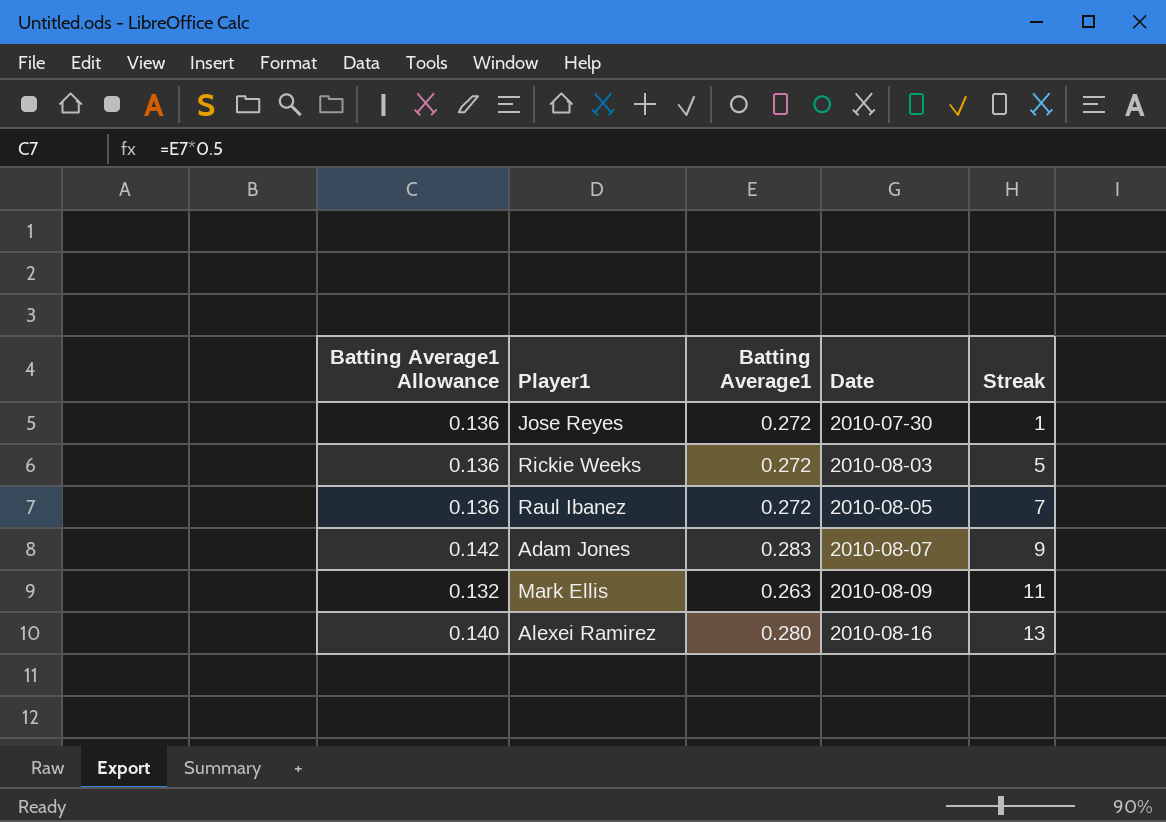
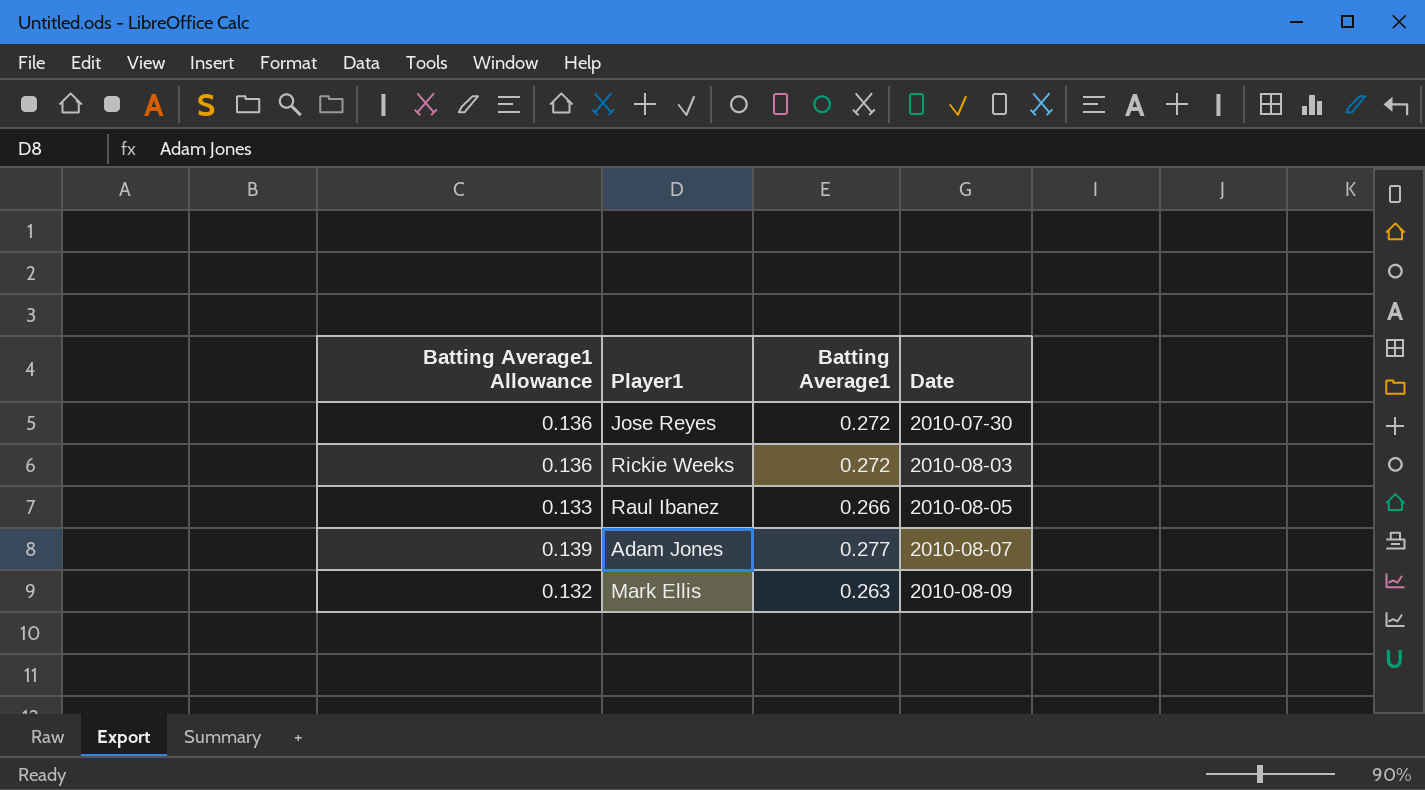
column Streak | position: 5 -> none
row Alexei Ramirez: 0.140 | 0.280 | 2010-08-16 | 13 -> none
Raul Ibanez | Batting Average1 Allowance: 0.136 -> 0.133
Raul Ibanez | Batting Average1: 0.272 -> 0.266
Adam Jones | Batting Average1 Allowance: 0.142 -> 0.139
Adam Jones | Batting Average1: 0.283 -> 0.277

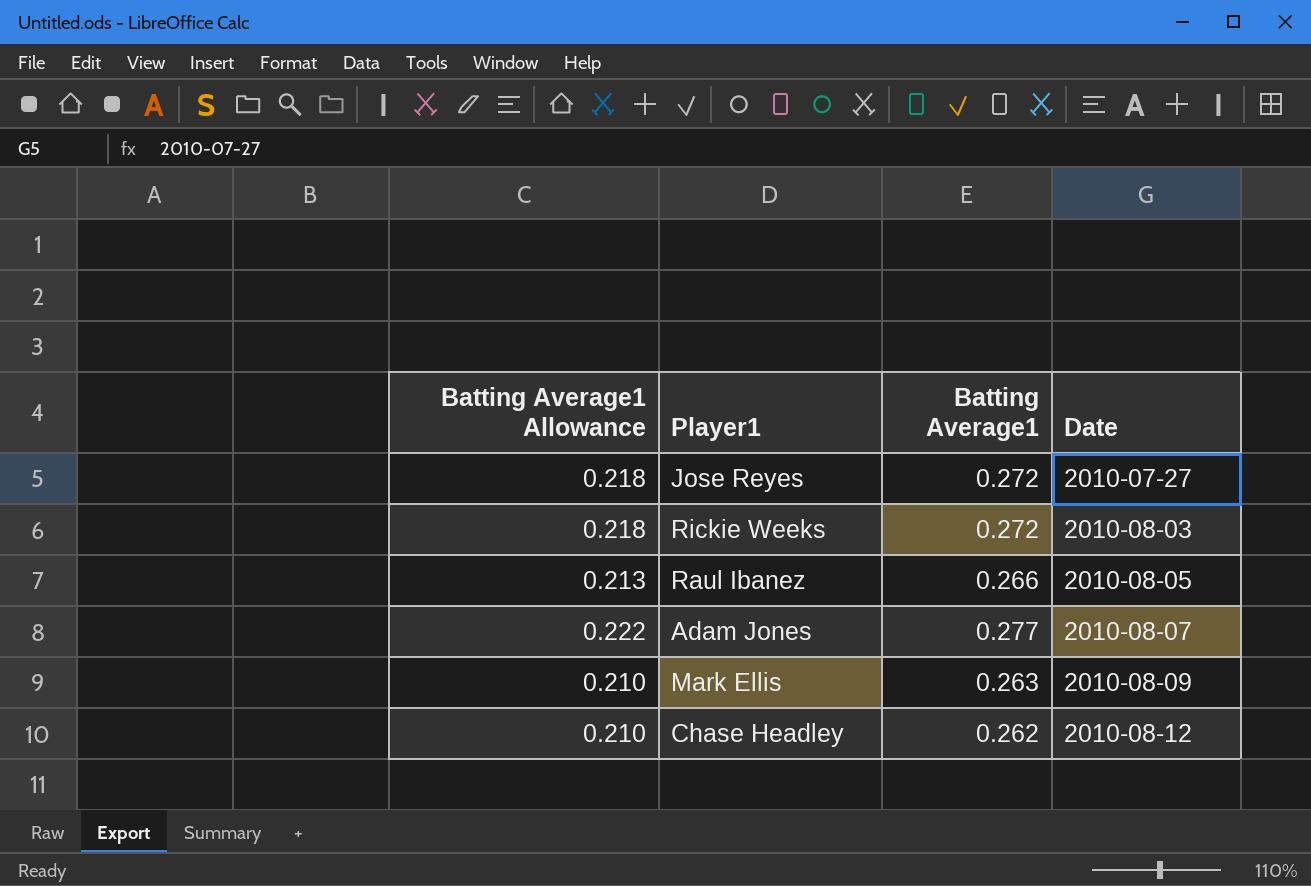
column Batting Average1 Allowance | formula: [Batting Average1] * 0.5 -> [Batting Average1] * 0.8
Jose Reyes | Date: 2010-07-30 -> 2010-07-27
row Chase Headley: none -> 0.210 | 0.262 | 2010-08-12

